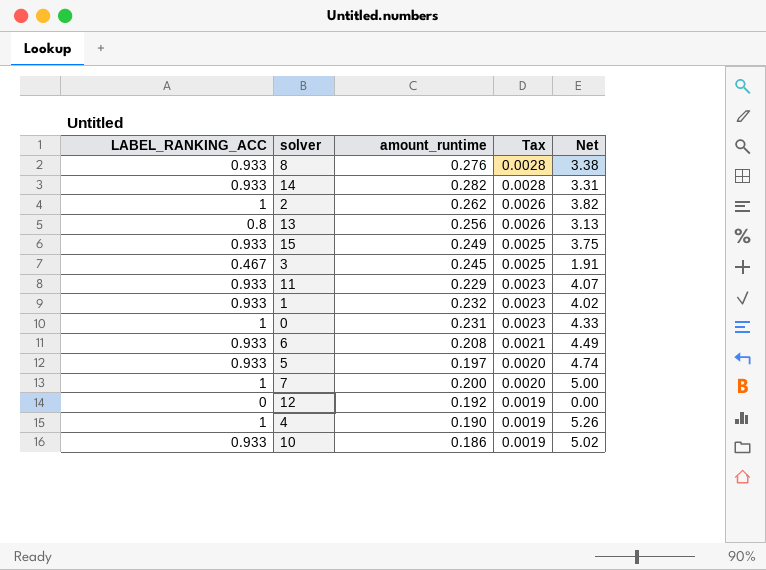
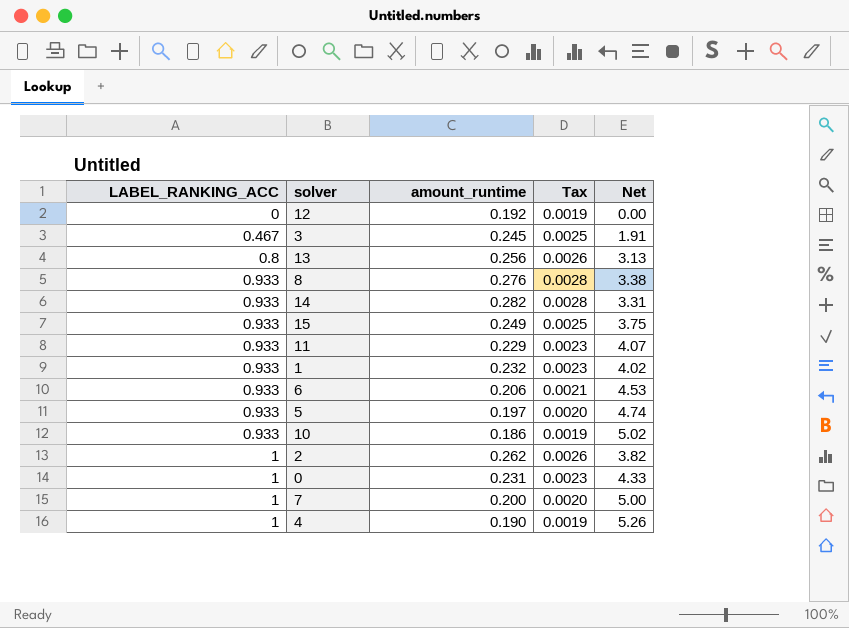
row order: Tax descending -> LABEL_RANKING_ACC ascending
6 | amount_runtime: 0.208 -> 0.206
6 | Net: 4.49 -> 4.53

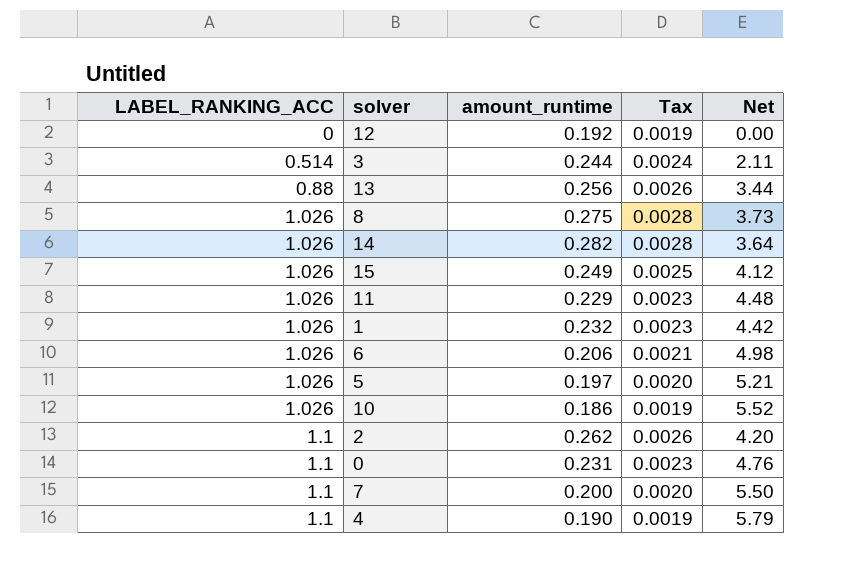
3 | LABEL_RANKING_ACC: 0.467 -> 0.514
3 | amount_runtime: 0.245 -> 0.244
3 | Tax: 0.0025 -> 0.0024
3 | Net: 1.91 -> 2.11
13 | LABEL_RANKING_ACC: 0.8 -> 0.88
13 | Net: 3.13 -> 3.44
8 | LABEL_RANKING_ACC: 0.933 -> 1.026
8 | amount_runtime: 0.276 -> 0.275
8 | Net: 3.38 -> 3.73
14 | LABEL_RANKING_ACC: 0.933 -> 1.026
14 | Net: 3.31 -> 3.64
15 | LABEL_RANKING_ACC: 0.933 -> 1.026
15 | Net: 3.75 -> 4.12
11 | LABEL_RANKING_ACC: 0.933 -> 1.026
11 | Net: 4.07 -> 4.48
1 | LABEL_RANKING_ACC: 0.933 -> 1.026
1 | Net: 4.02 -> 4.42
6 | LABEL_RANKING_ACC: 0.933 -> 1.026
6 | Net: 4.53 -> 4.98
5 | LABEL_RANKING_ACC: 0.933 -> 1.026
5 | Net: 4.74 -> 5.21
10 | LABEL_RANKING_ACC: 0.933 -> 1.026
10 | Net: 5.02 -> 5.52
2 | LABEL_RANKING_ACC: 1 -> 1.1
2 | Net: 3.82 -> 4.20
0 | LABEL_RANKING_ACC: 1 -> 1.1
0 | Net: 4.33 -> 4.76
7 | LABEL_RANKING_ACC: 1 -> 1.1
7 | Net: 5.00 -> 5.50
4 | LABEL_RANKING_ACC: 1 -> 1.1
4 | Net: 5.26 -> 5.79

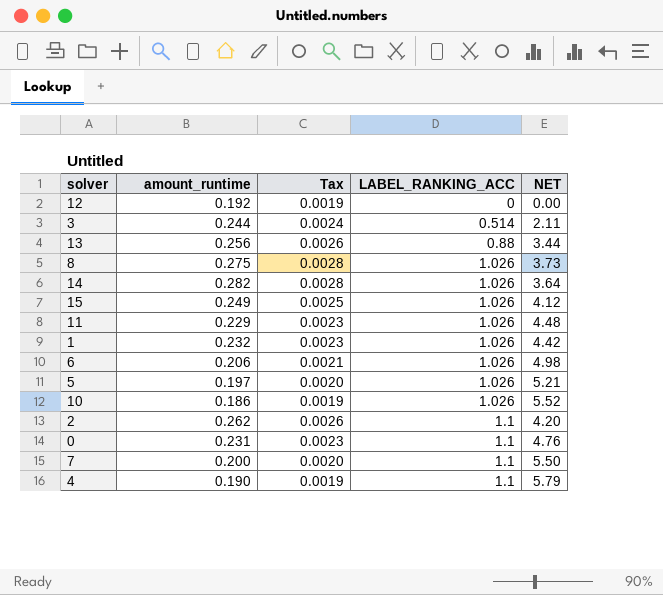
column LABEL_RANKING_ACC | position: 1 -> 4
column name: Net -> NET

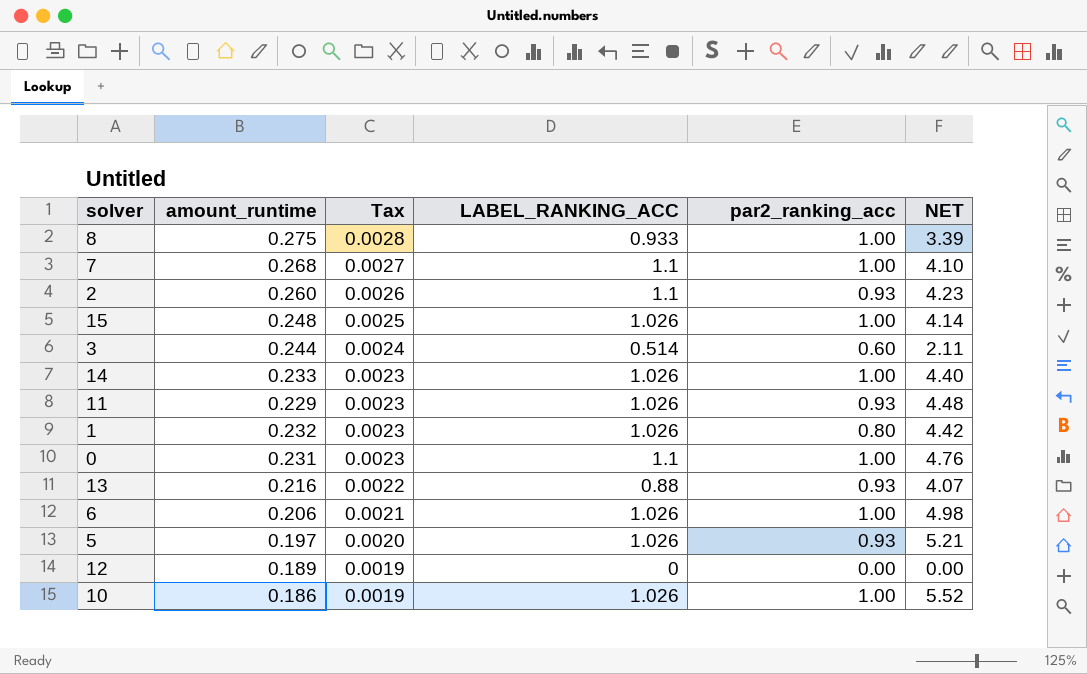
row order: LABEL_RANKING_ACC ascending -> Tax descending
column par2_ranking_acc | position: none -> 5
row 4: 0.190 | 0.0019 | 1.1 | 5.79 -> none
8 | LABEL_RANKING_ACC: 1.026 -> 0.933
8 | NET: 3.73 -> 3.39
7 | amount_runtime: 0.200 -> 0.268
7 | Tax: 0.0020 -> 0.0027
7 | NET: 5.50 -> 4.10
2 | amount_runtime: 0.262 -> 0.260
2 | NET: 4.20 -> 4.23
15 | amount_runtime: 0.249 -> 0.248
15 | NET: 4.12 -> 4.14
14 | amount_runtime: 0.282 -> 0.233
14 | Tax: 0.0028 -> 0.0023
14 | NET: 3.64 -> 4.40
13 | amount_runtime: 0.256 -> 0.216
13 | Tax: 0.0026 -> 0.0022
13 | NET: 3.44 -> 4.07
12 | amount_runtime: 0.192 -> 0.189

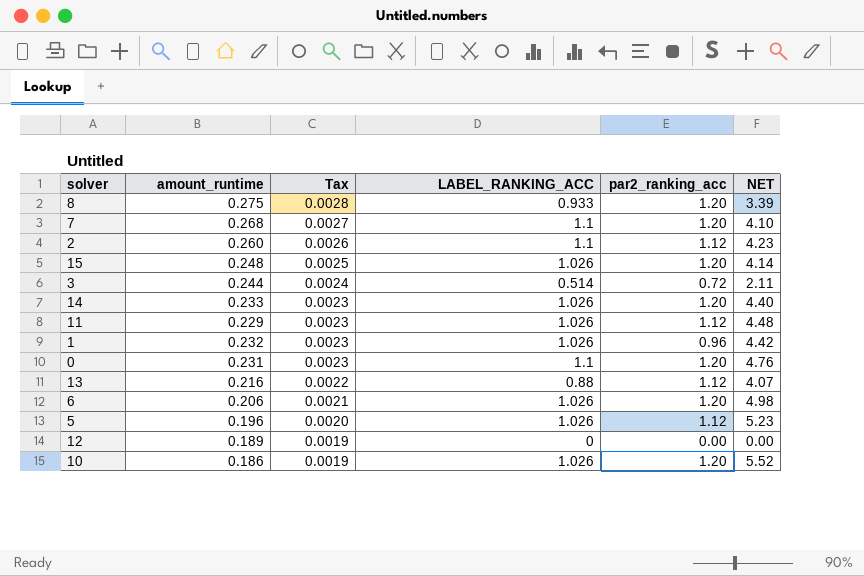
8 | par2_ranking_acc: 1.00 -> 1.20
7 | par2_ranking_acc: 1.00 -> 1.20
2 | par2_ranking_acc: 0.93 -> 1.12
15 | par2_ranking_acc: 1.00 -> 1.20
3 | par2_ranking_acc: 0.60 -> 0.72
14 | par2_ranking_acc: 1.00 -> 1.20
11 | par2_ranking_acc: 0.93 -> 1.12
1 | par2_ranking_acc: 0.80 -> 0.96
0 | par2_ranking_acc: 1.00 -> 1.20
13 | par2_ranking_acc: 0.93 -> 1.12
6 | par2_ranking_acc: 1.00 -> 1.20
5 | amount_runtime: 0.197 -> 0.196
5 | par2_ranking_acc: 0.93 -> 1.12
5 | NET: 5.21 -> 5.23
10 | par2_ranking_acc: 1.00 -> 1.20

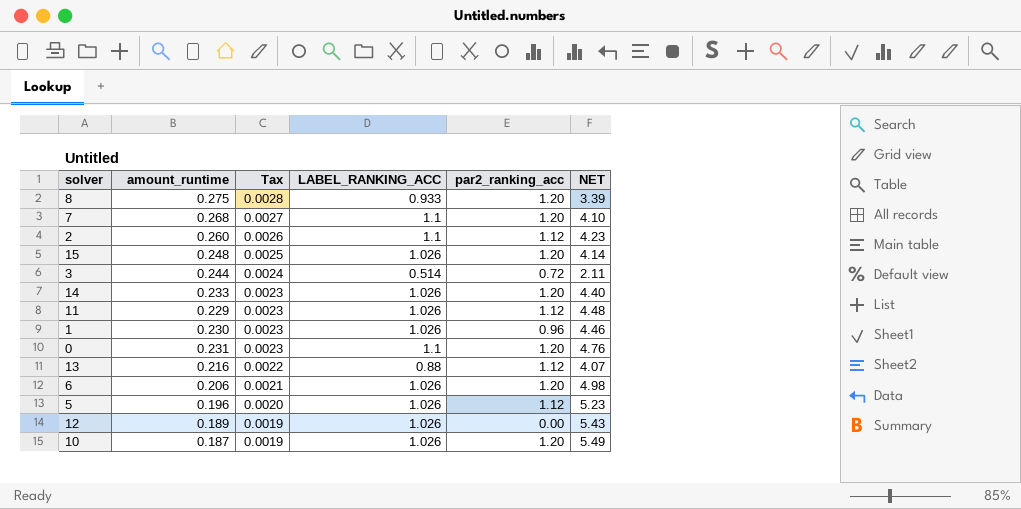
1 | amount_runtime: 0.232 -> 0.230
1 | NET: 4.42 -> 4.46
12 | LABEL_RANKING_ACC: 0 -> 1.026
12 | NET: 0.00 -> 5.43
10 | amount_runtime: 0.186 -> 0.187
10 | NET: 5.52 -> 5.49

